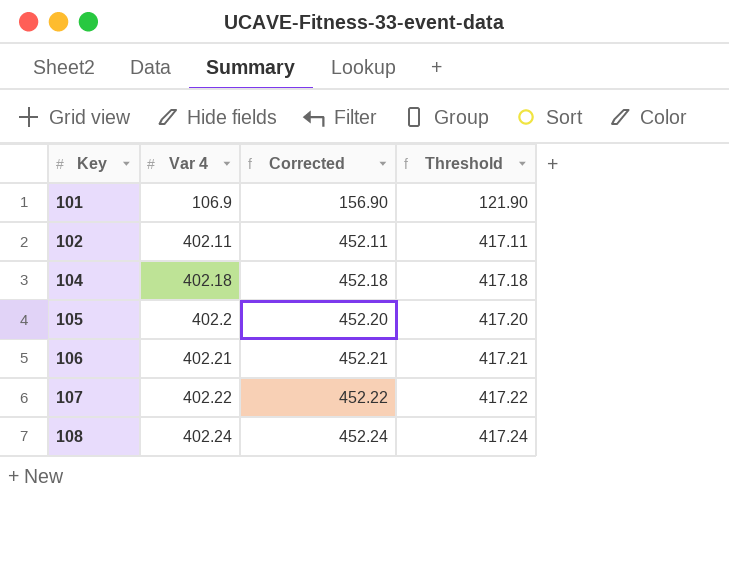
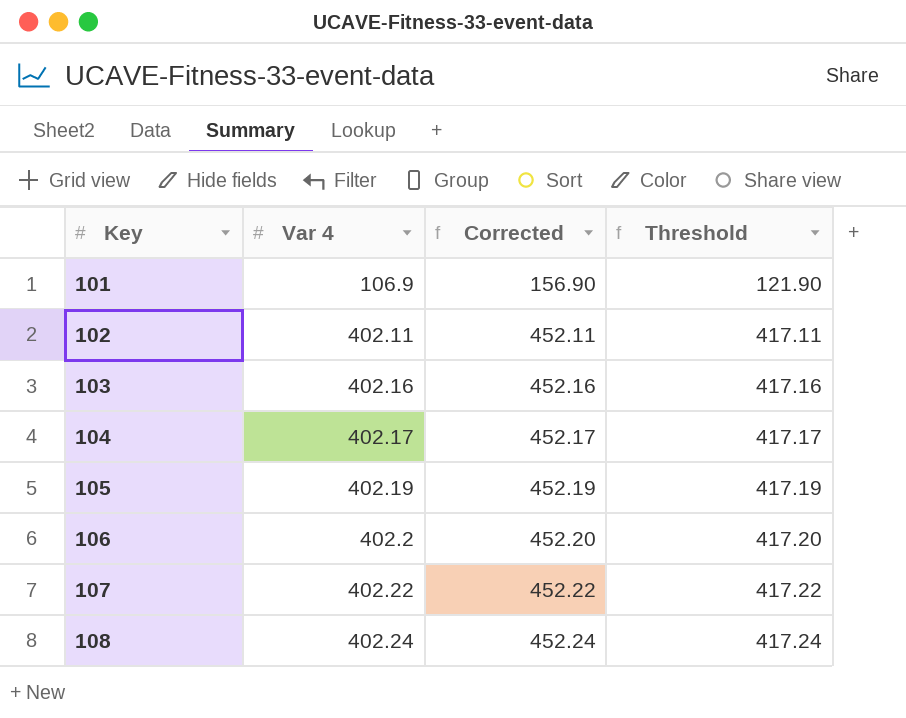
row 103: none -> 402.16 | 452.16 | 417.16
104 | Var 4: 402.18 -> 402.17
104 | Corrected: 452.18 -> 452.17
104 | Threshold: 417.18 -> 417.17
105 | Var 4: 402.2 -> 402.19
105 | Corrected: 452.20 -> 452.19
105 | Threshold: 417.20 -> 417.19
106 | Var 4: 402.21 -> 402.2
106 | Corrected: 452.21 -> 452.20
106 | Threshold: 417.21 -> 417.20

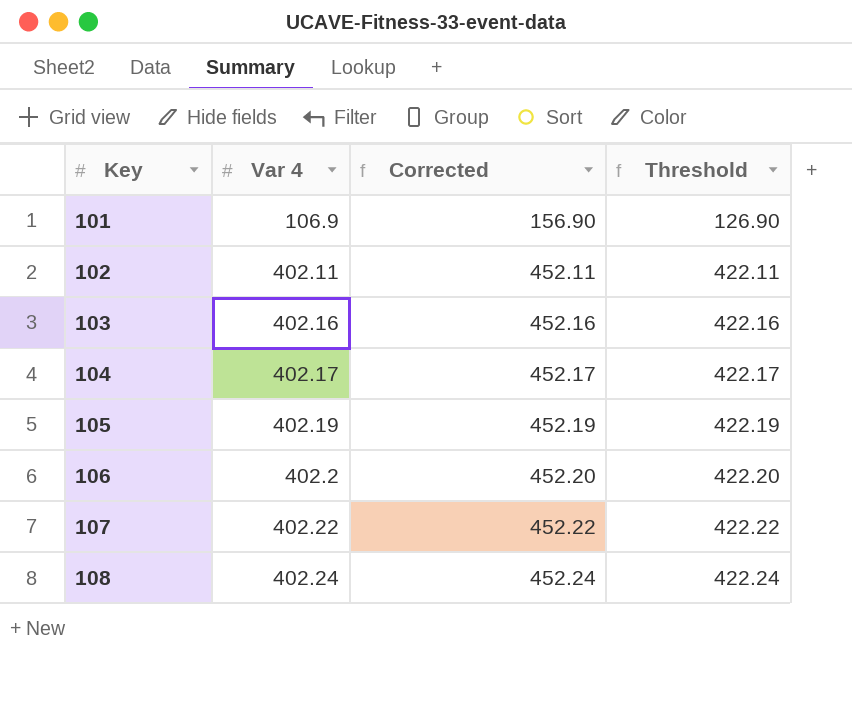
column Threshold | formula: [Var 4] + 15 -> [Var 4] + 20

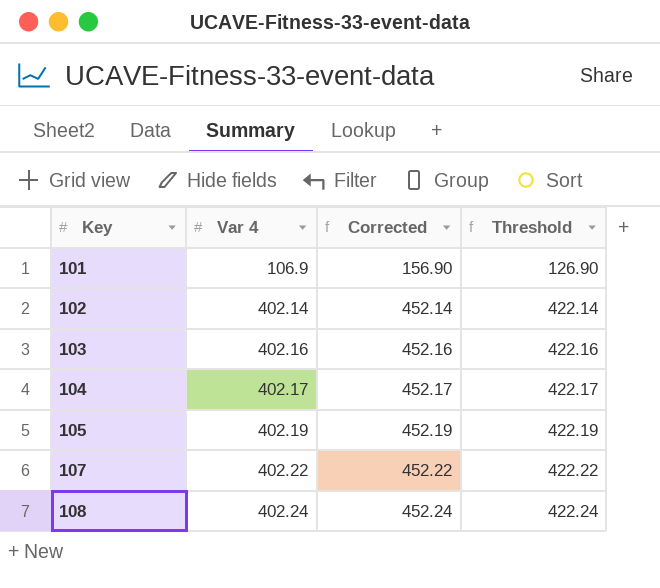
row 106: 402.2 | 452.20 | 422.20 -> none
102 | Var 4: 402.11 -> 402.14
102 | Corrected: 452.11 -> 452.14
102 | Threshold: 422.11 -> 422.14

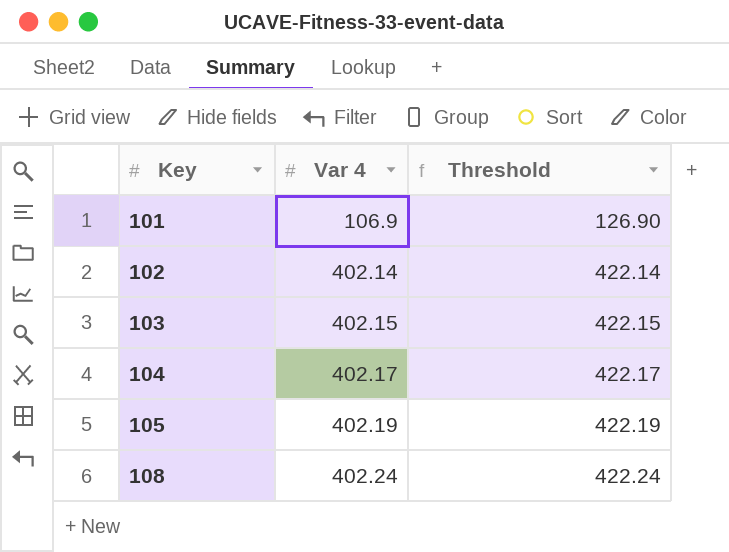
column Corrected | formula: [Var 4] + 50 -> none
row 107: 402.22 | 452.22 | 422.22 -> none
103 | Var 4: 402.16 -> 402.15
103 | Threshold: 422.16 -> 422.15

